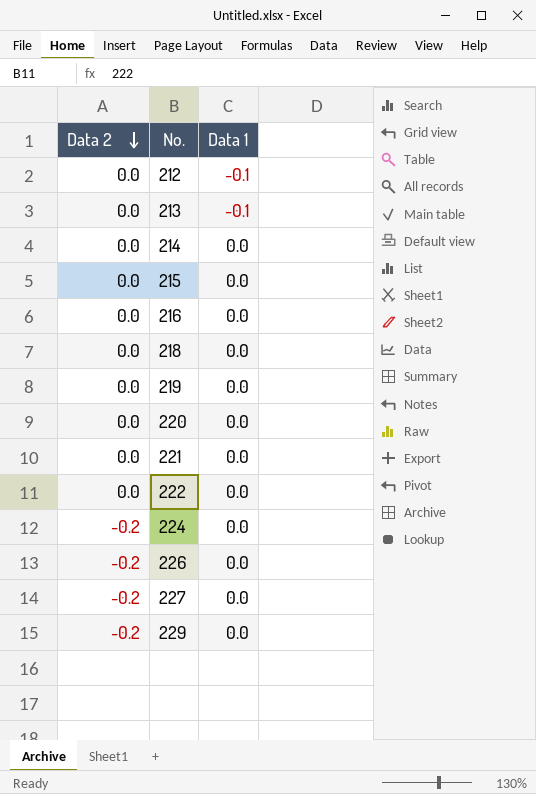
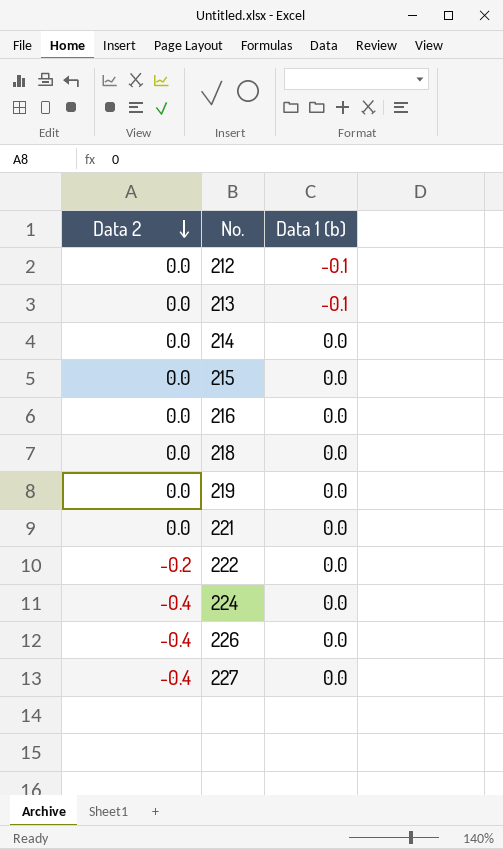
column name: Data 1 -> Data 1 (b)
row 220: 0.0 | 0.0 -> none
row 229: -0.2 | 0.0 -> none
222 | Data 2: 0.0 -> -0.2
224 | Data 2: -0.2 -> -0.4
226 | Data 2: -0.2 -> -0.4
227 | Data 2: -0.2 -> -0.4

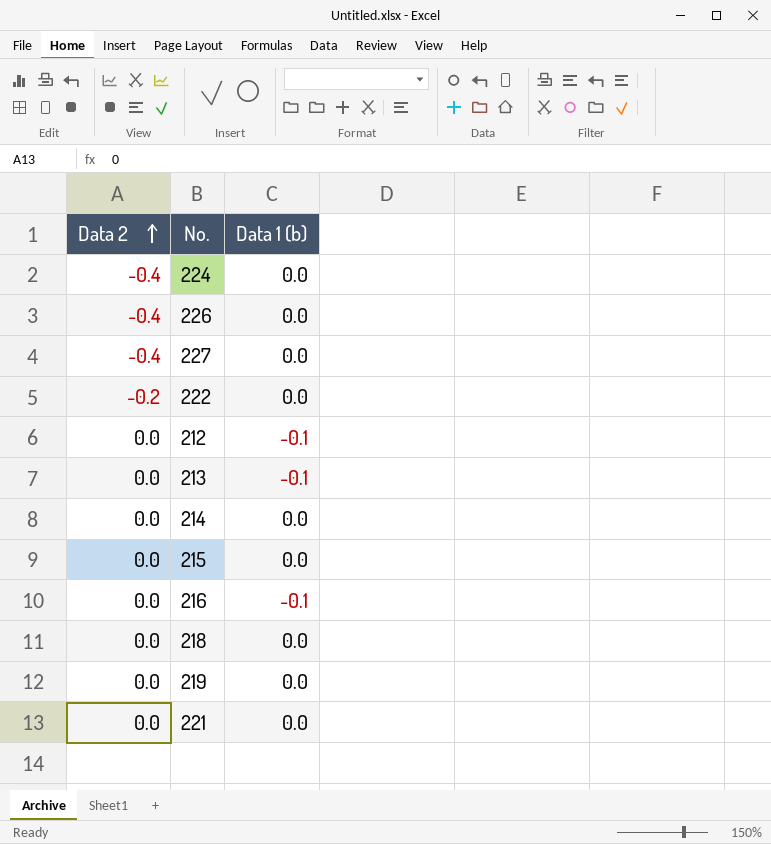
row order: Data 2 descending -> Data 2 ascending
216 | Data 1 (b): 0.0 -> -0.1

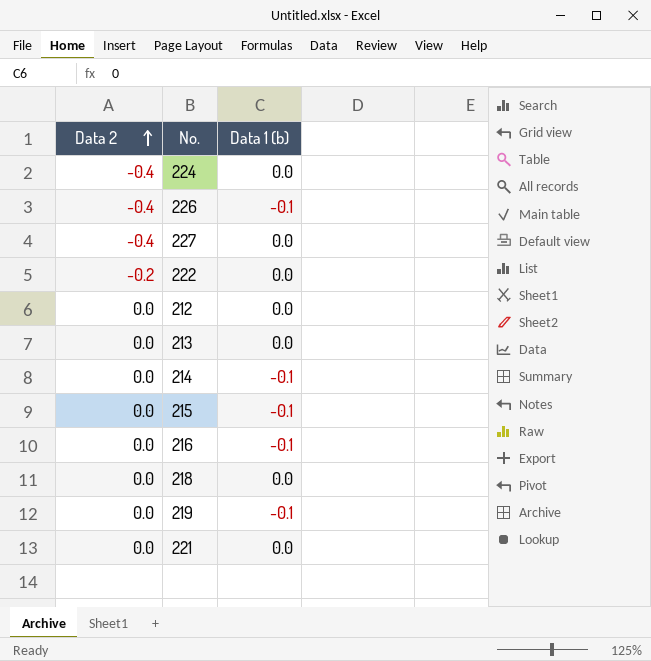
226 | Data 1 (b): 0.0 -> -0.1
212 | Data 1 (b): -0.1 -> 0.0
213 | Data 1 (b): -0.1 -> 0.0
214 | Data 1 (b): 0.0 -> -0.1
215 | Data 1 (b): 0.0 -> -0.1
219 | Data 1 (b): 0.0 -> -0.1

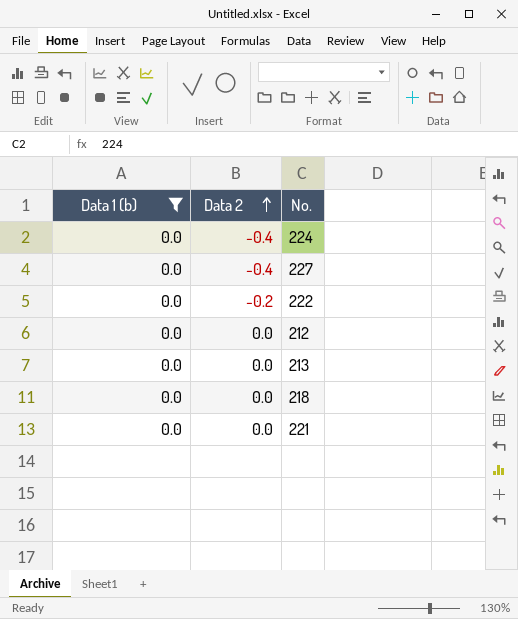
filter: none -> Data 1 (b) = 0.0
column Data 1 (b) | position: 3 -> 1

